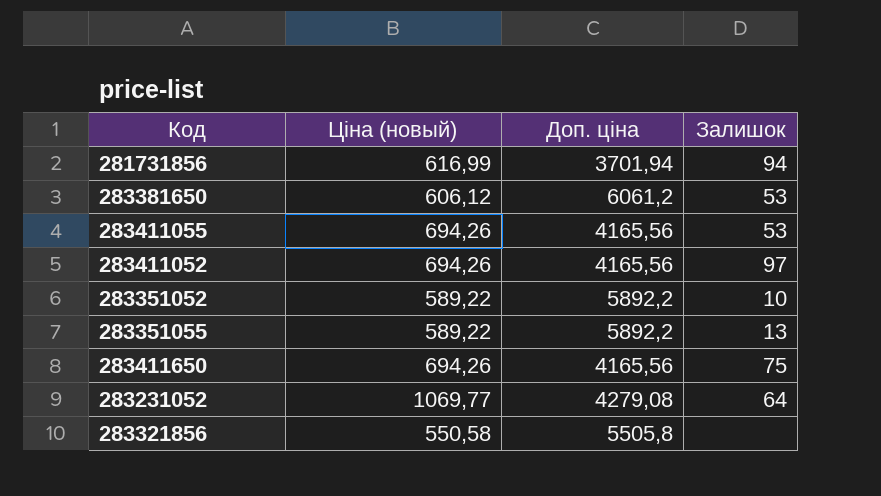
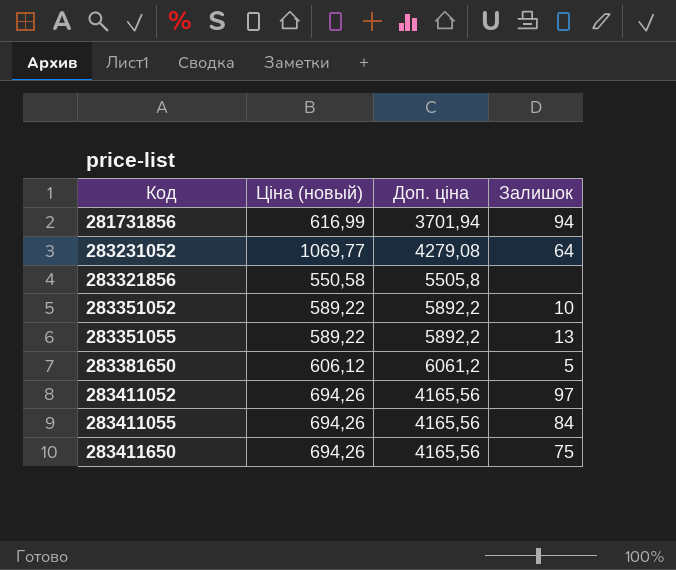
row order: none -> Код ascending
283381650 | Залишок: 53 -> 5
283411055 | Залишок: 53 -> 84

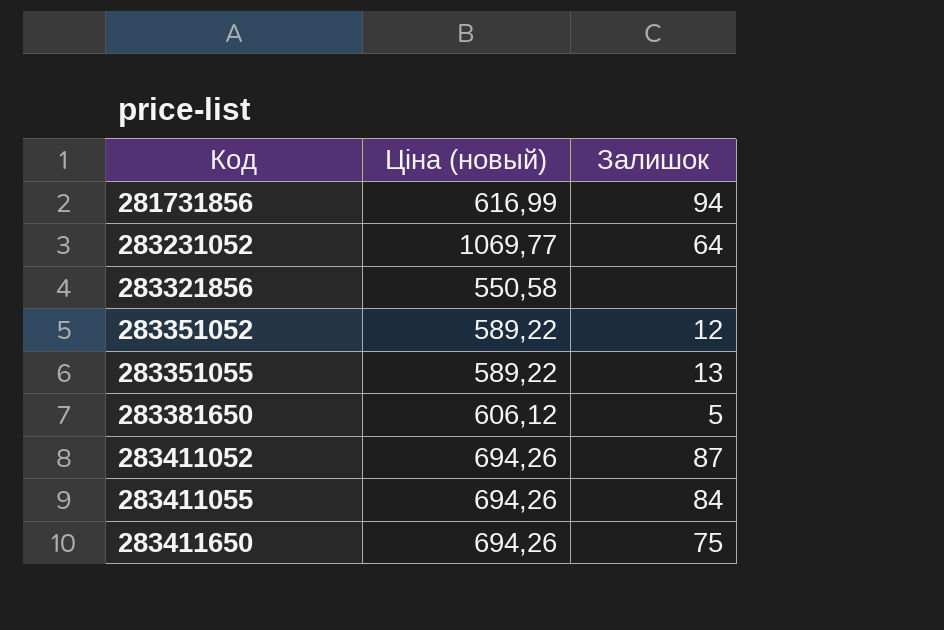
column Доп. ціна | position: 3 -> none
283351052 | Залишок: 10 -> 12
283411052 | Залишок: 97 -> 87

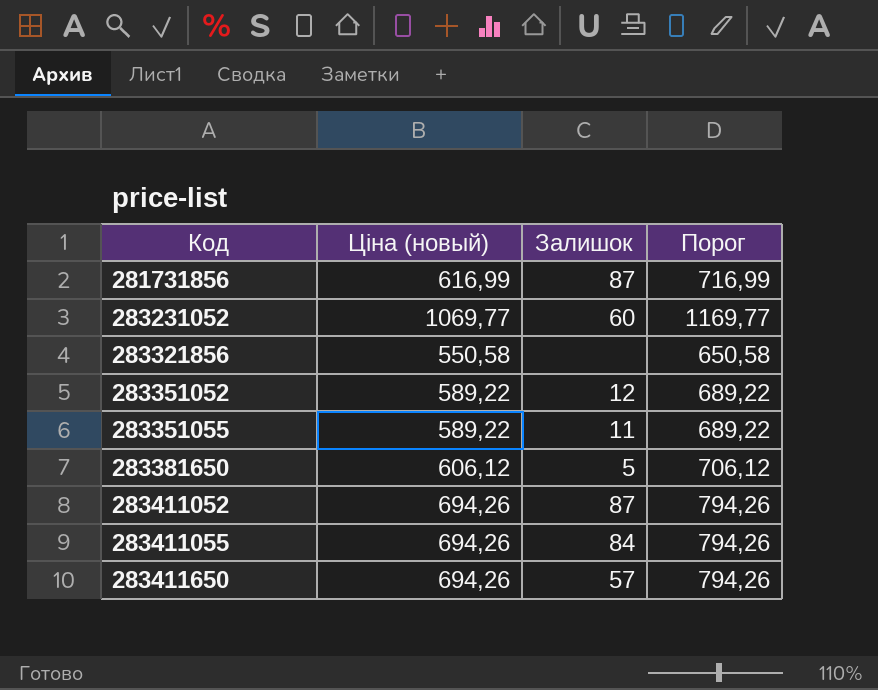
column Порог | formula: none -> [Ціна (новый)] + 100
281731856 | Залишок: 94 -> 87
283231052 | Залишок: 64 -> 60
283351055 | Залишок: 13 -> 11
283411650 | Залишок: 75 -> 57

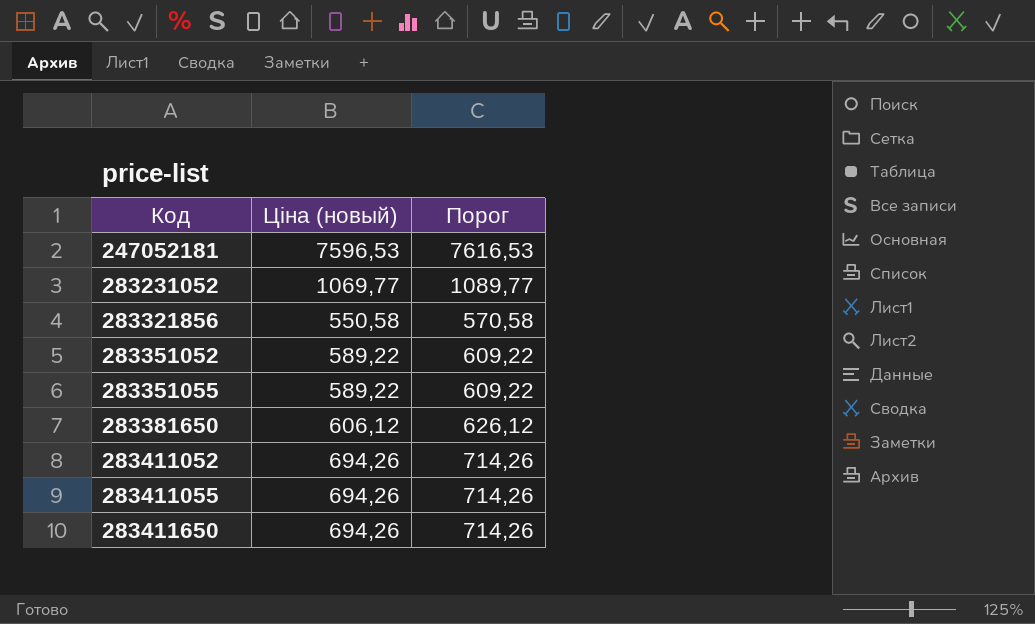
column Залишок | position: 3 -> none
column Порог | formula: [Ціна (новый)] + 100 -> [Ціна (новый)] + 20
row 281731856: 616,99 | 87 | 716,99 -> none
row 247052181: none -> 7596,53 | 7616,53

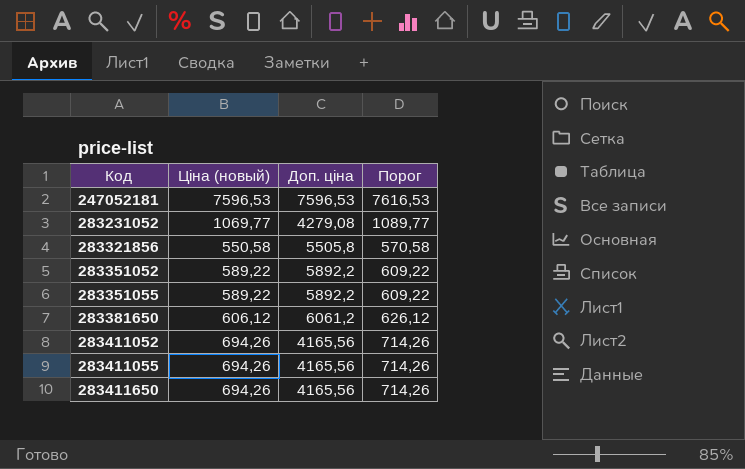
column Доп. ціна | position: none -> 3

